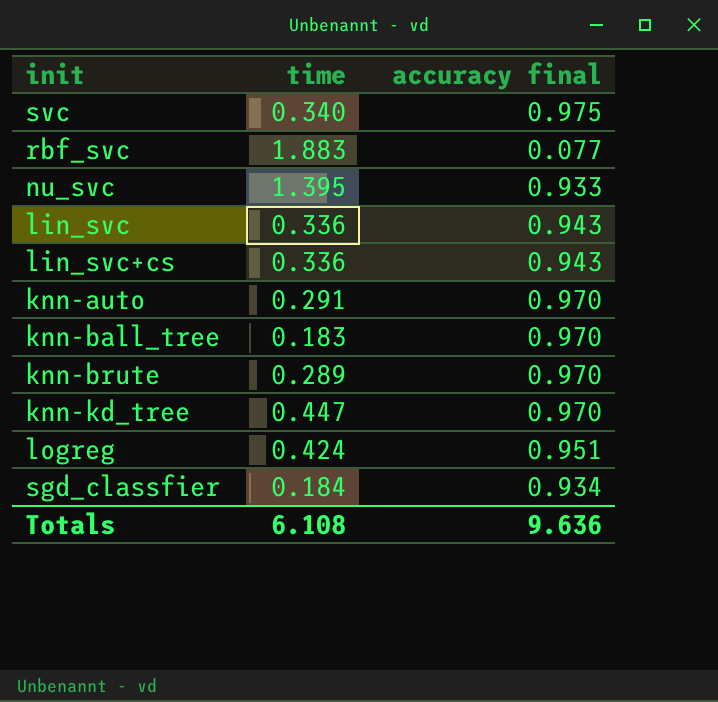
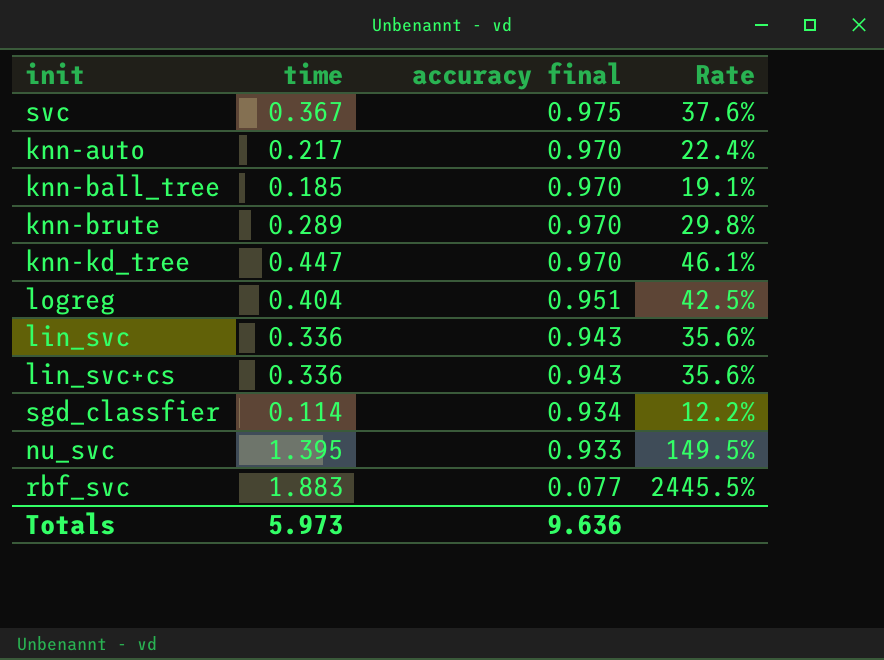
row order: none -> accuracy final descending
column Rate | formula: none -> [time] / [accuracy final]
svc | time: 0.340 -> 0.367
knn-auto | time: 0.291 -> 0.217
knn-ball_tree | time: 0.183 -> 0.185
logreg | time: 0.424 -> 0.404
sgd_classfier | time: 0.184 -> 0.114
Totals | time: 6.108 -> 5.973

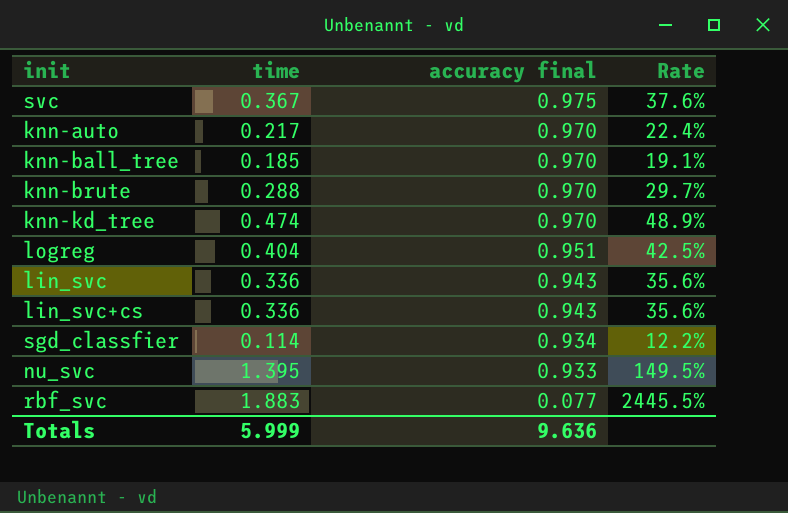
knn-brute | time: 0.289 -> 0.288
knn-brute | Rate: 29.8% -> 29.7%
knn-kd_tree | time: 0.447 -> 0.474
knn-kd_tree | Rate: 46.1% -> 48.9%
Totals | time: 5.973 -> 5.999

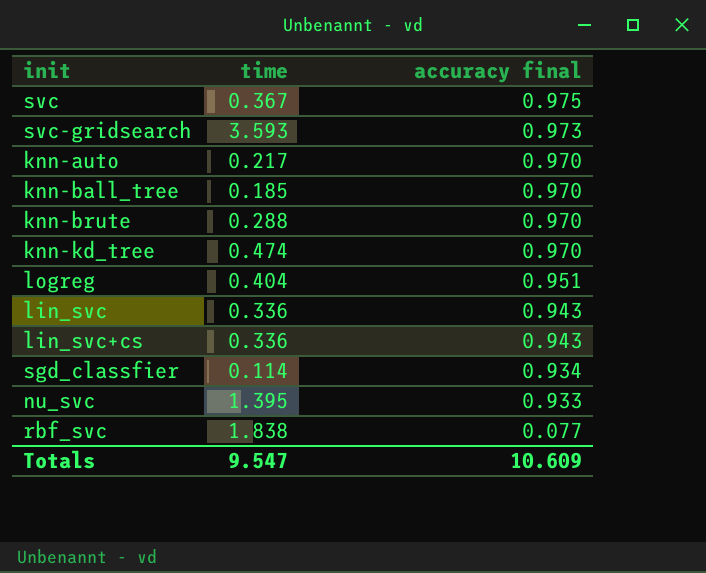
column Rate | formula: [time] / [accuracy final] -> none
row svc-gridsearch: none -> 3.593 | 0.973
rbf_svc | time: 1.883 -> 1.838
Totals | time: 5.999 -> 9.547
Totals | accuracy final: 9.636 -> 10.609

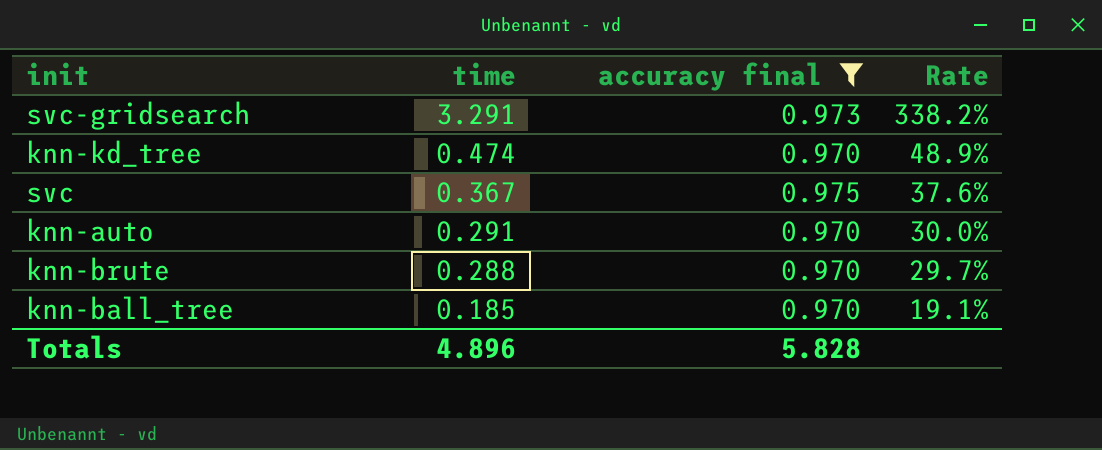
filter: none -> accuracy final >= 0.970
row order: accuracy final descending -> time descending
column Rate | formula: none -> [time] / [accuracy final]
svc-gridsearch | time: 3.593 -> 3.291
knn-auto | time: 0.217 -> 0.291
Totals | time: 9.547 -> 4.896
Totals | accuracy final: 10.609 -> 5.828

